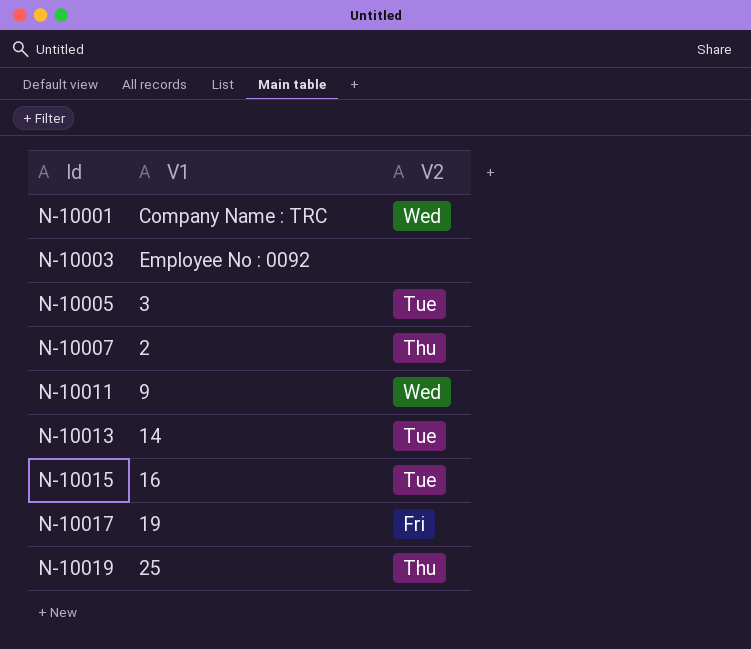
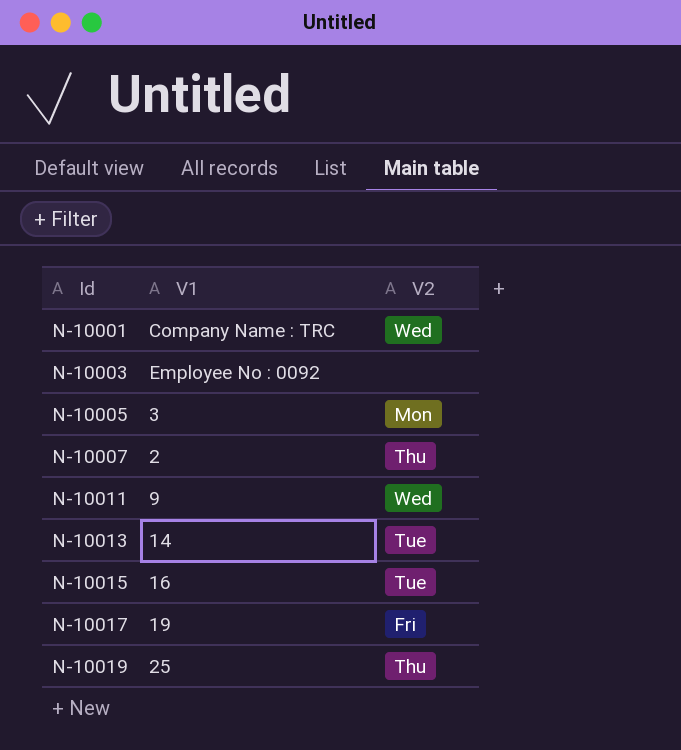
N-10005 | V2: Tue -> Mon

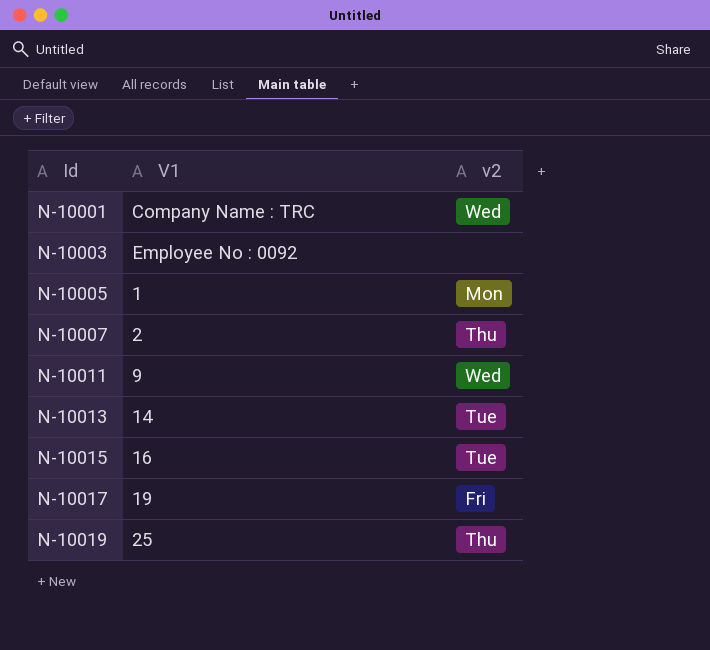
column name: V2 -> v2
N-10005 | V1: 3 -> 1

